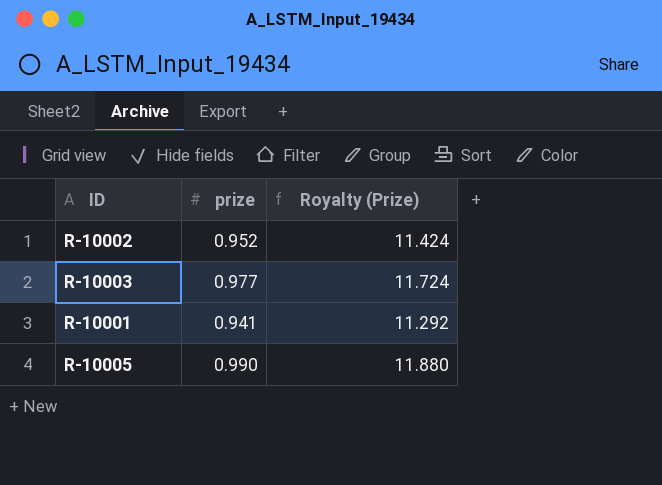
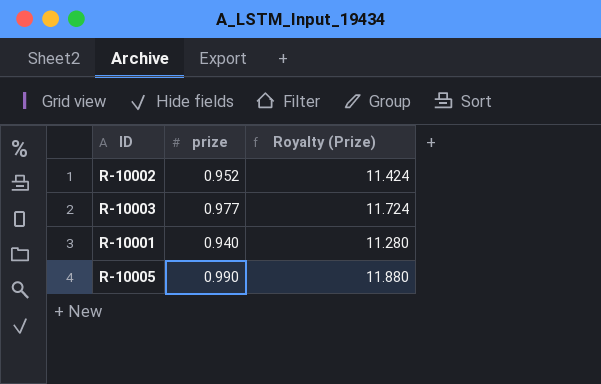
R-10001 | prize: 0.941 -> 0.940
R-10001 | Royalty (Prize): 11.292 -> 11.280

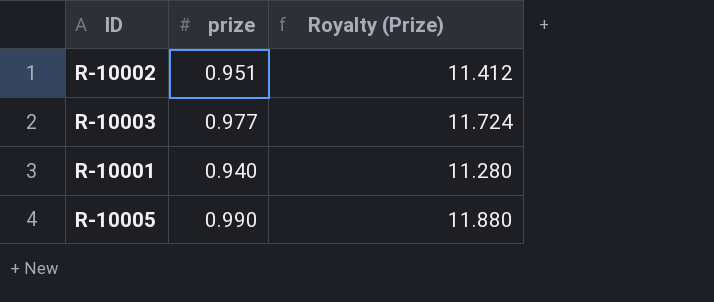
R-10002 | prize: 0.952 -> 0.951
R-10002 | Royalty (Prize): 11.424 -> 11.412

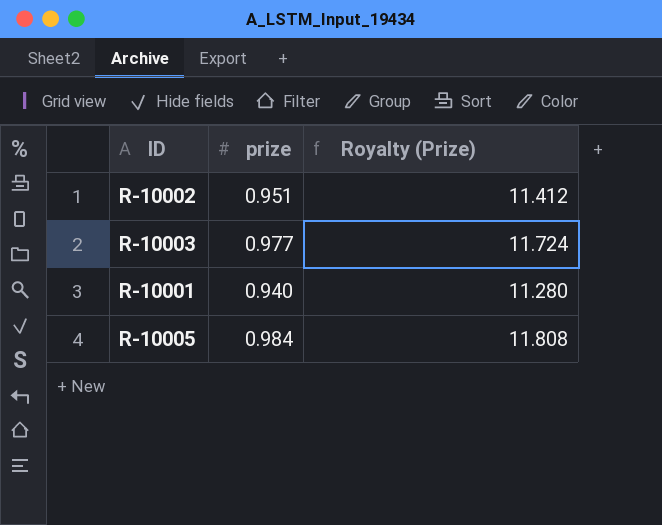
R-10005 | prize: 0.990 -> 0.984
R-10005 | Royalty (Prize): 11.880 -> 11.808

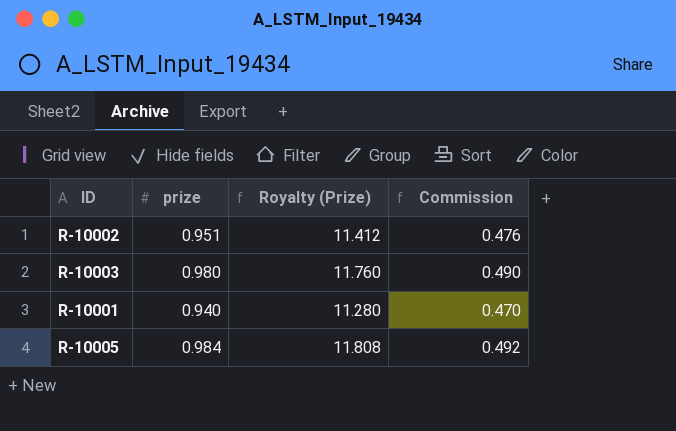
column Commission | formula: none -> [prize] * 0.5
R-10003 | prize: 0.977 -> 0.980
R-10003 | Royalty (Prize): 11.724 -> 11.760

